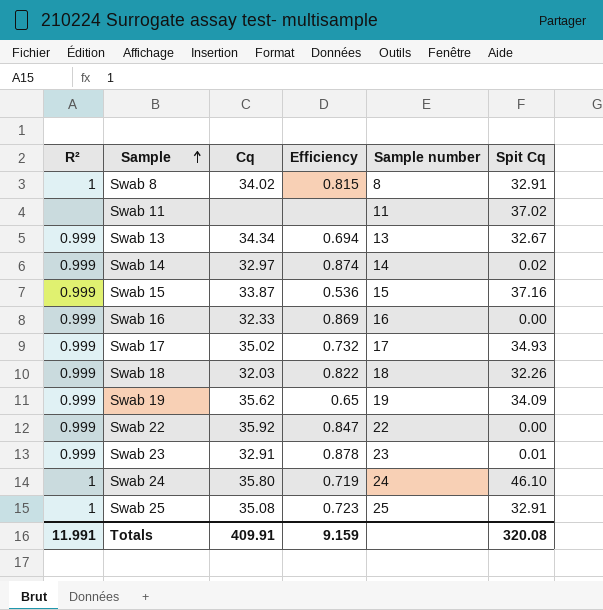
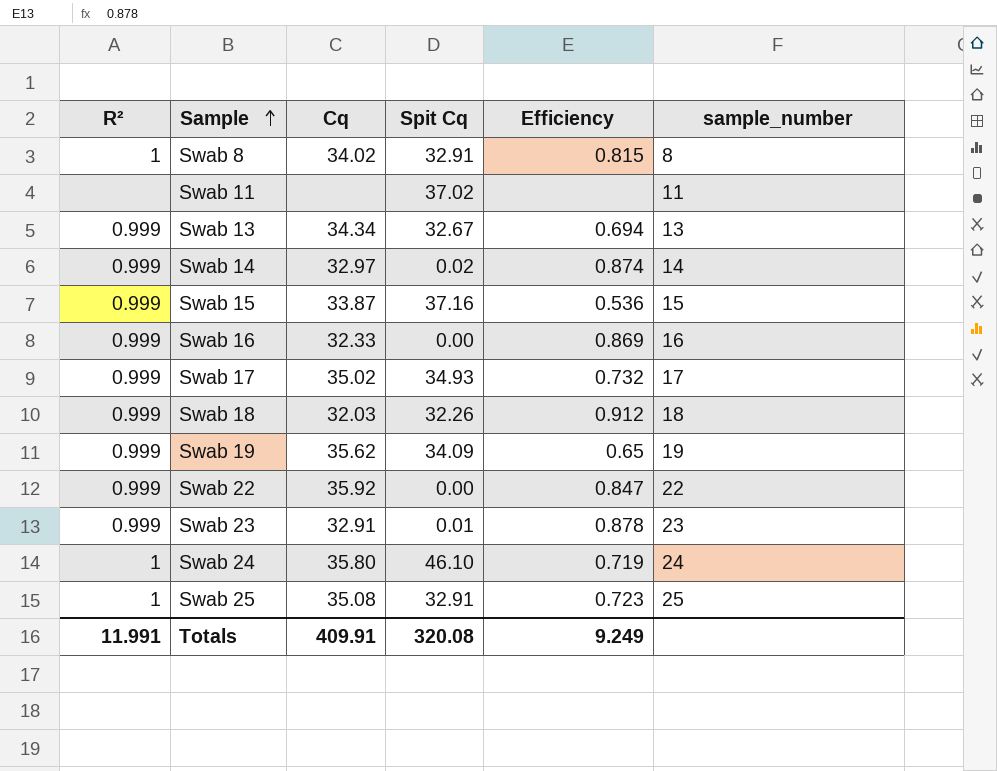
column Spit Cq | position: 6 -> 4
column name: Sample number -> sample_number
Swab 18 | Efficiency: 0.822 -> 0.912
Totals | Efficiency: 9.159 -> 9.249

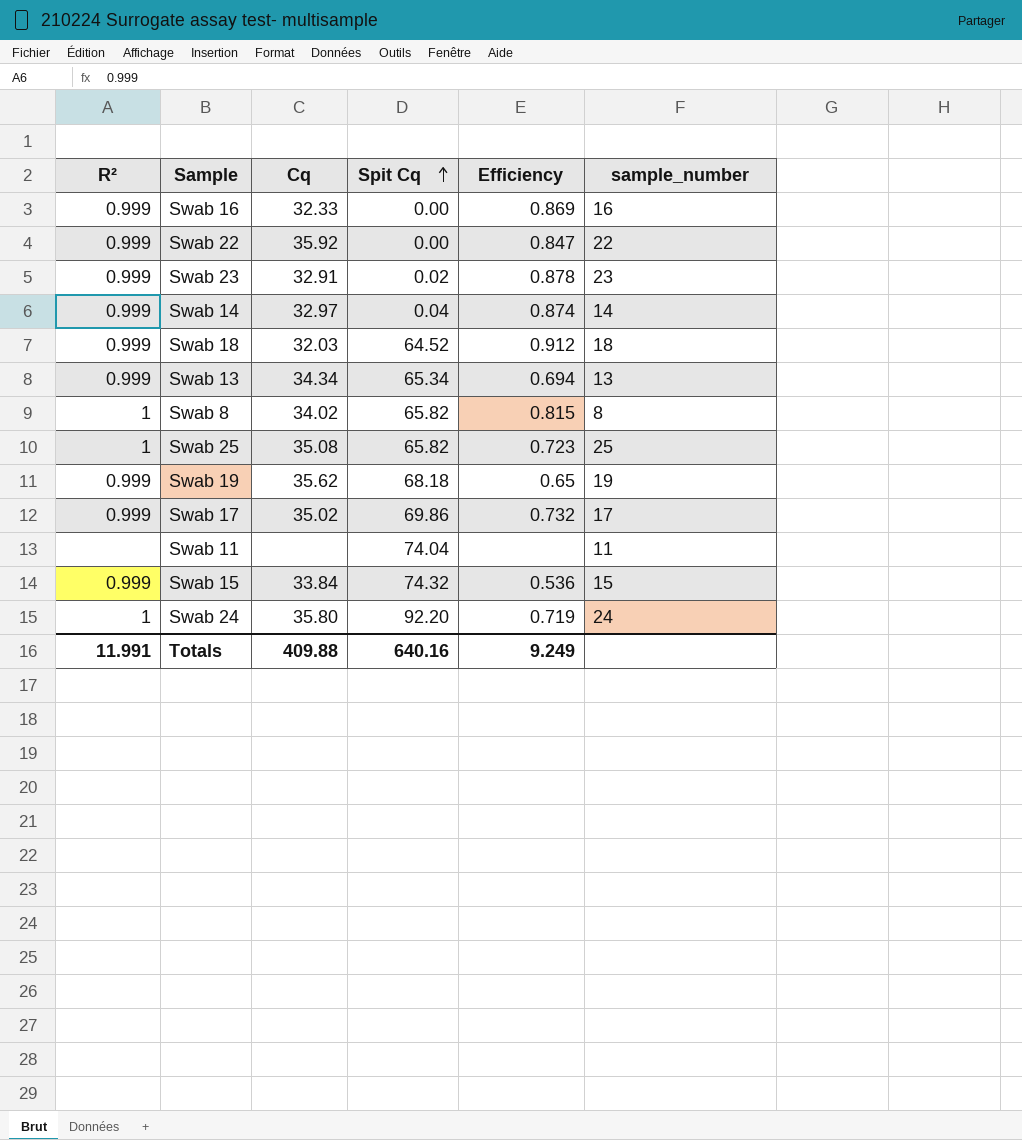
row order: Sample ascending -> Spit Cq ascending
Swab 23 | Spit Cq: 0.01 -> 0.02
Swab 14 | Spit Cq: 0.02 -> 0.04
Swab 18 | Spit Cq: 32.26 -> 64.52
Swab 13 | Spit Cq: 32.67 -> 65.34
Swab 8 | Spit Cq: 32.91 -> 65.82
Swab 25 | Spit Cq: 32.91 -> 65.82
Swab 19 | Spit Cq: 34.09 -> 68.18
Swab 17 | Spit Cq: 34.93 -> 69.86
Swab 11 | Spit Cq: 37.02 -> 74.04
Swab 15 | Cq: 33.87 -> 33.84
Swab 15 | Spit Cq: 37.16 -> 74.32
Swab 24 | Spit Cq: 46.10 -> 92.20
Totals | Cq: 409.91 -> 409.88
Totals | Spit Cq: 320.08 -> 640.16

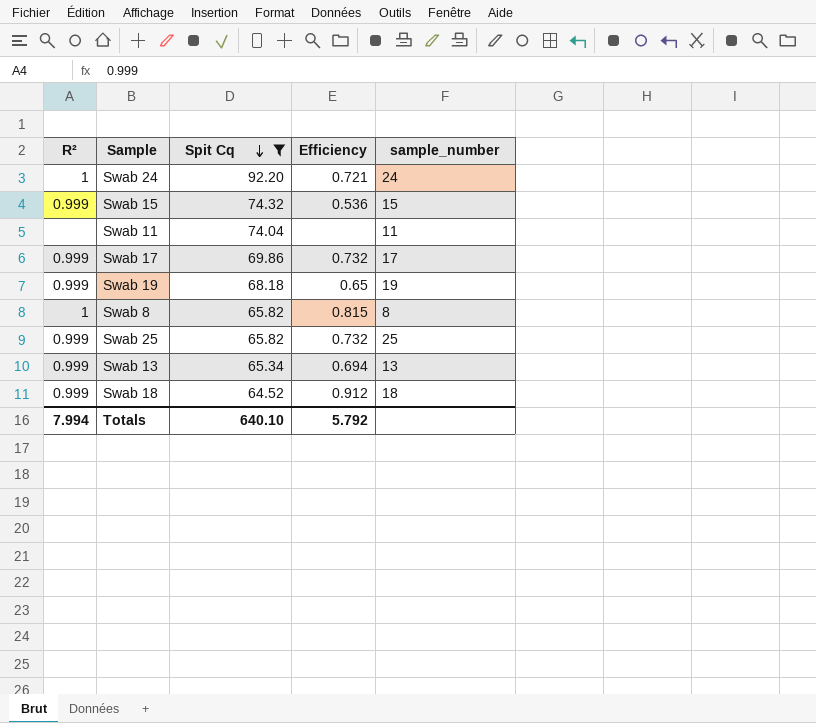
filter: none -> Spit Cq >= 64.52
row order: Spit Cq ascending -> Spit Cq descending
column Cq | position: 3 -> none
Swab 24 | Efficiency: 0.719 -> 0.721
Swab 25 | R²: 1 -> 0.999
Swab 25 | Efficiency: 0.723 -> 0.732
Totals | R²: 11.991 -> 7.994
Totals | Spit Cq: 640.16 -> 640.10
Totals | Efficiency: 9.249 -> 5.792

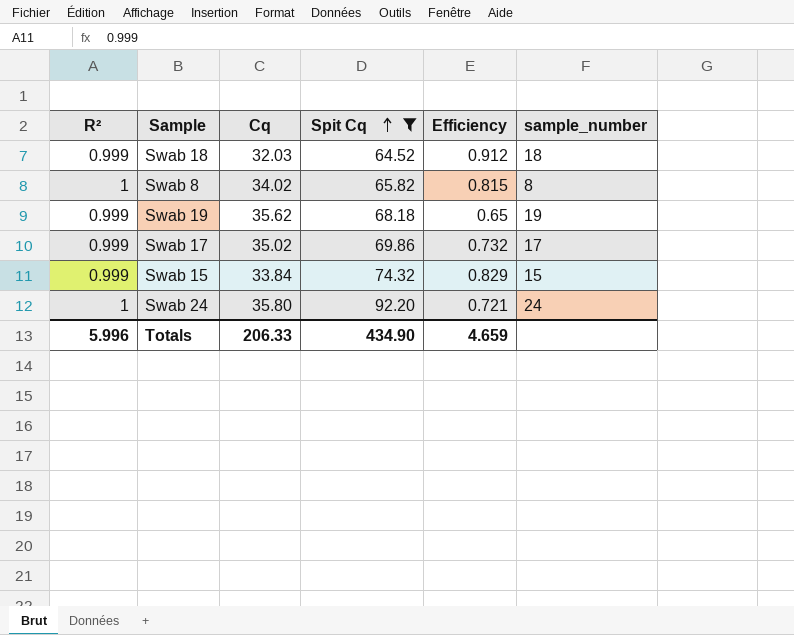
row order: Spit Cq descending -> Spit Cq ascending
column Cq | position: none -> 3
row Swab 11: none | 74.04 | none | 11 -> none
row Swab 25: 0.999 | 65.82 | 0.732 | 25 -> none
row Swab 13: 0.999 | 65.34 | 0.694 | 13 -> none
Swab 15 | Efficiency: 0.536 -> 0.829
Totals | R²: 7.994 -> 5.996
Totals | Spit Cq: 640.10 -> 434.90
Totals | Efficiency: 5.792 -> 4.659

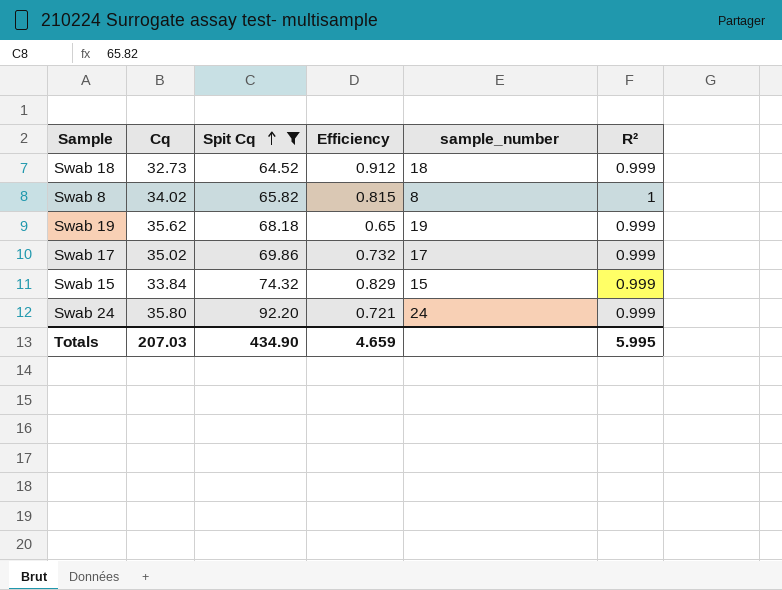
column R² | position: 1 -> 6
Swab 18 | Cq: 32.03 -> 32.73
Swab 24 | R²: 1 -> 0.999
Totals | Cq: 206.33 -> 207.03
Totals | R²: 5.996 -> 5.995

